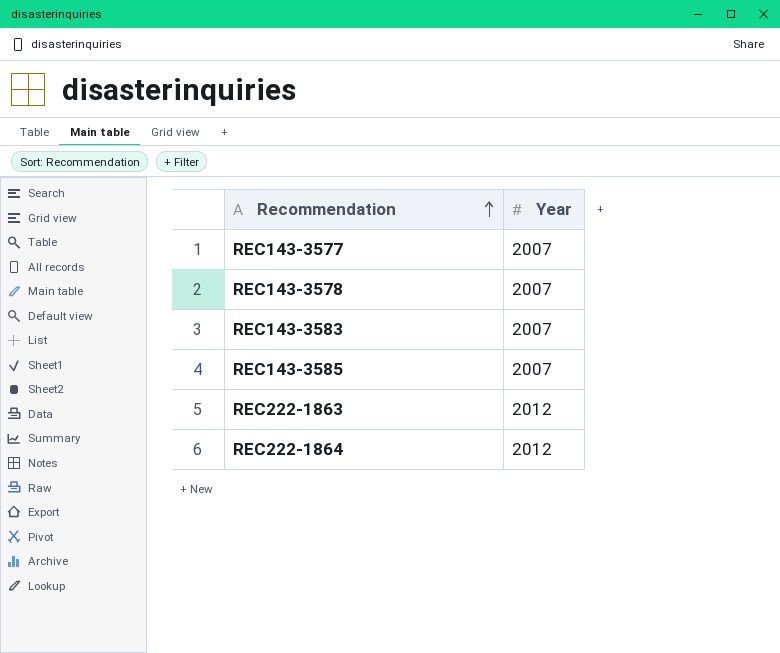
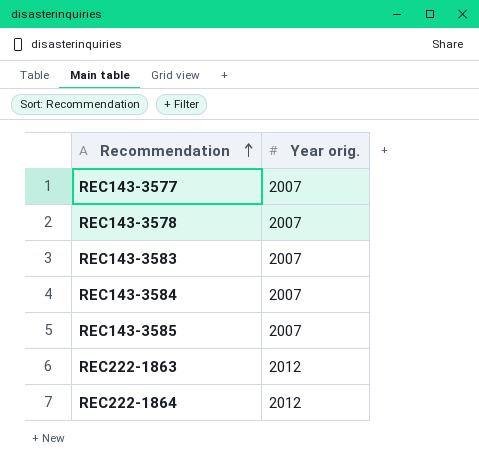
column name: Year -> Year orig.
row REC143-3584: none -> 2007

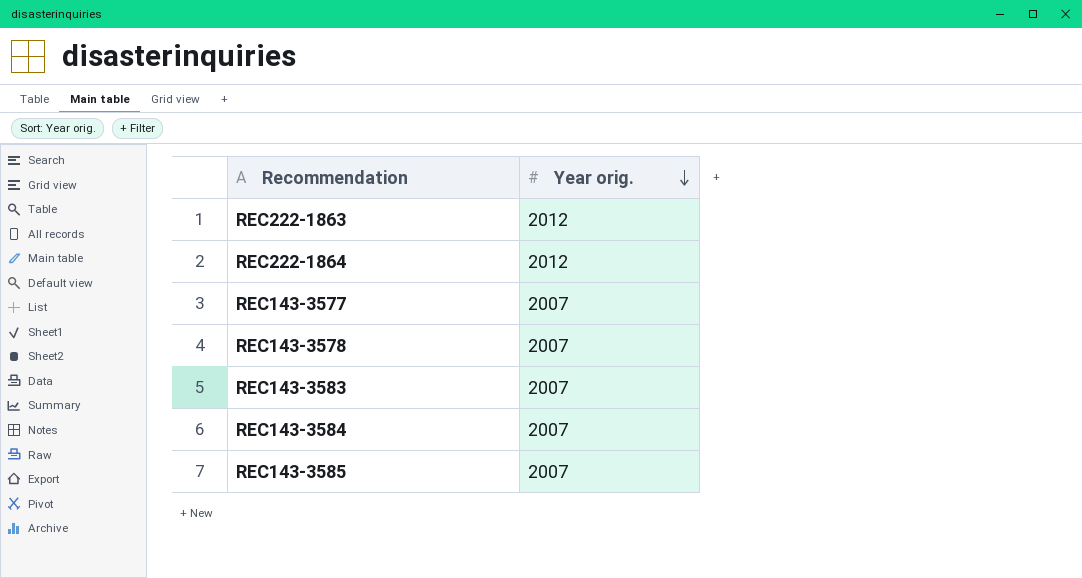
row order: Recommendation ascending -> Year orig. descending

